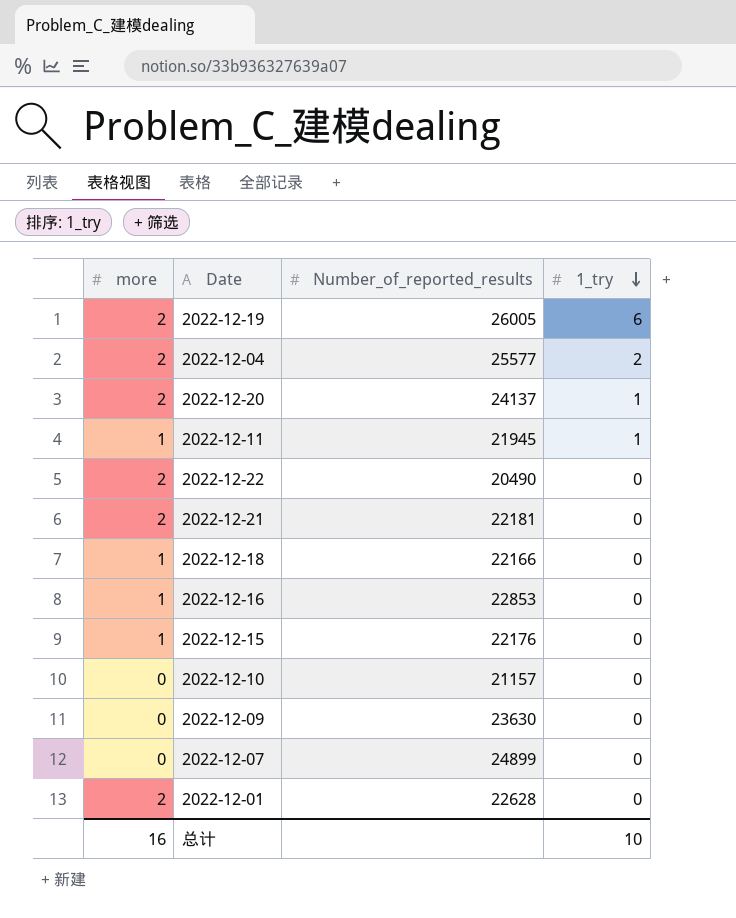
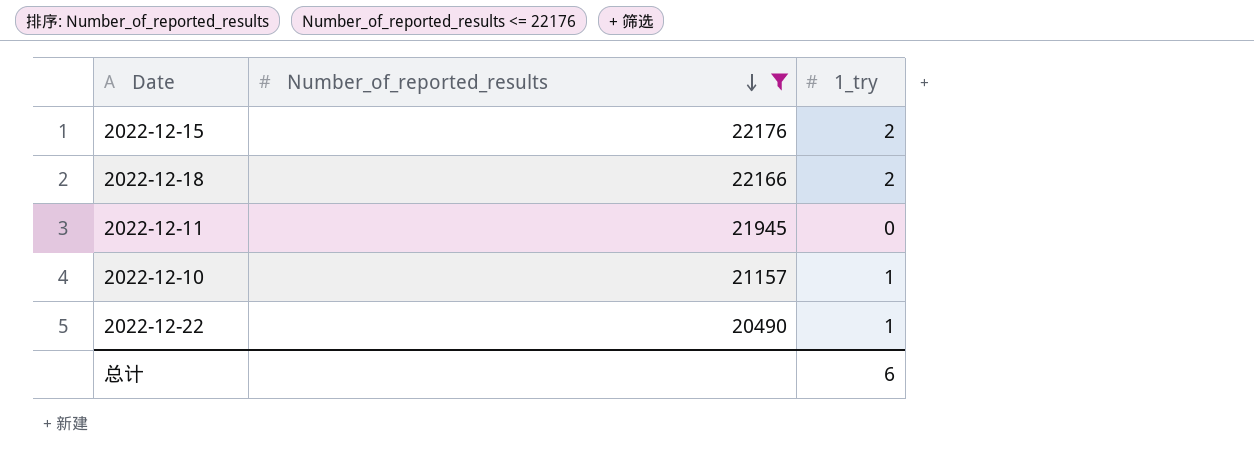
filter: none -> Number_of_reported_results <= 22176
row order: 1_try descending -> Number_of_reported_results descending
column more | position: 1 -> none
2022-12-15 | 1_try: 0 -> 2
2022-12-18 | 1_try: 0 -> 2
2022-12-11 | 1_try: 1 -> 0
2022-12-10 | 1_try: 0 -> 1
2022-12-22 | 1_try: 0 -> 1
总计 | 1_try: 10 -> 6

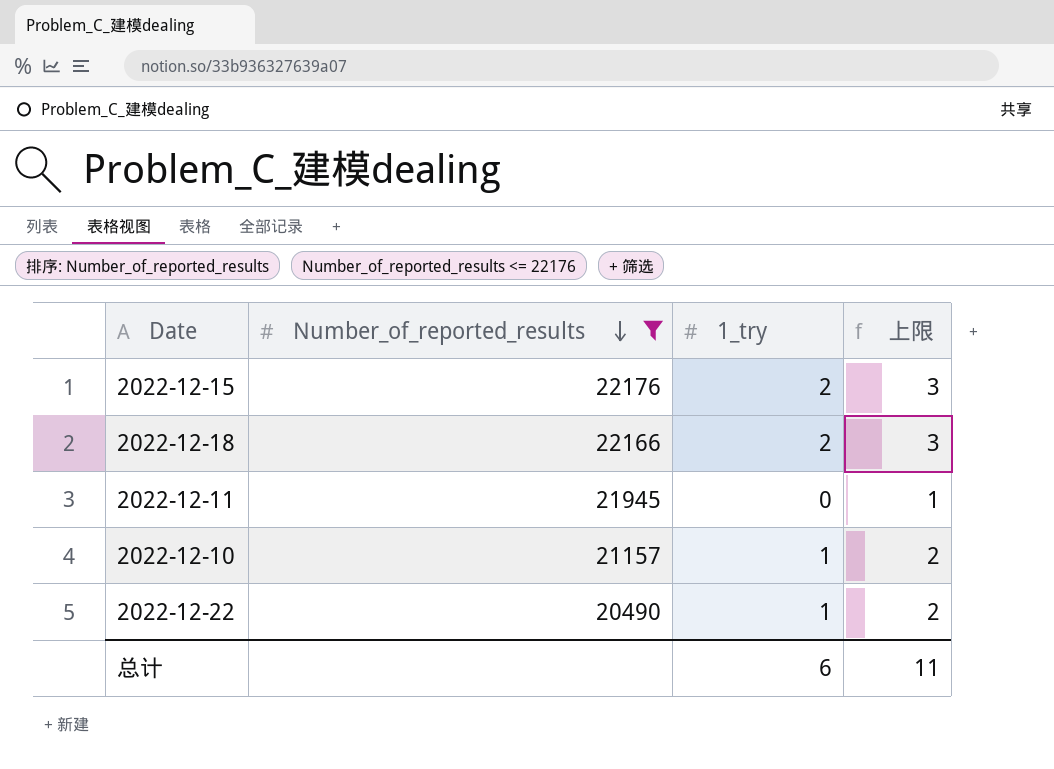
column 上限 | formula: none -> [1_try] + 1

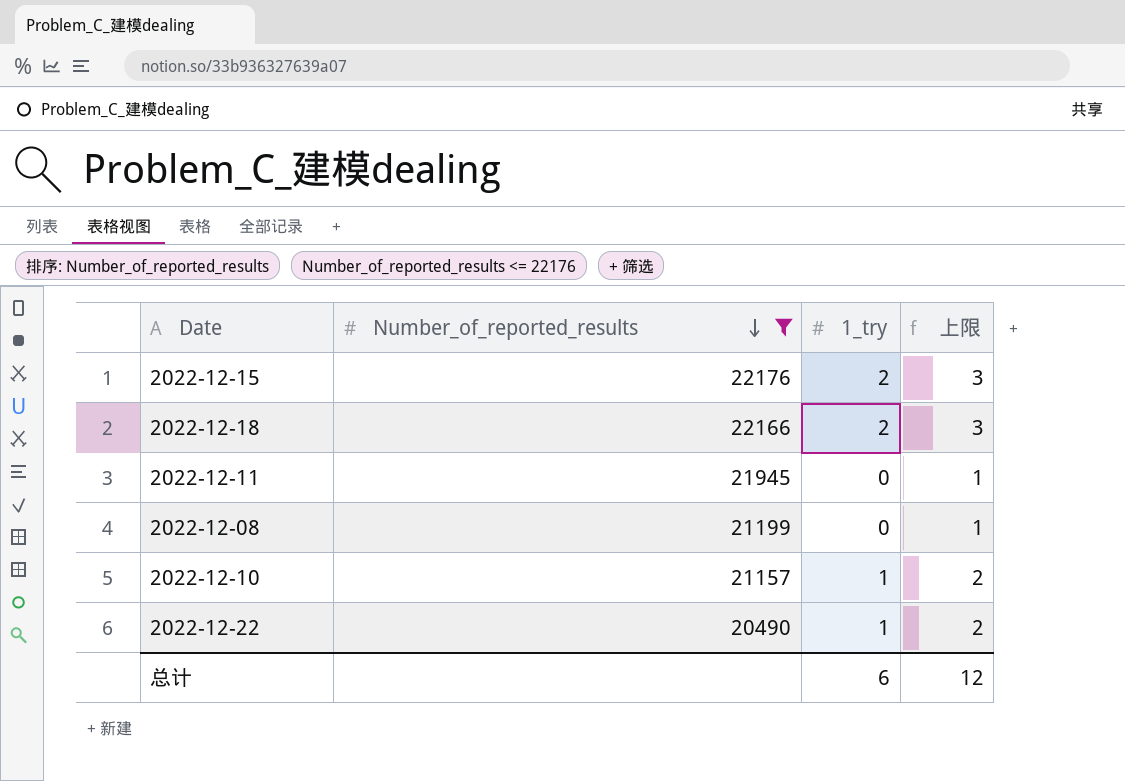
row 2022-12-08: none -> 21199 | 0 | 1
总计 | 上限: 11 -> 12

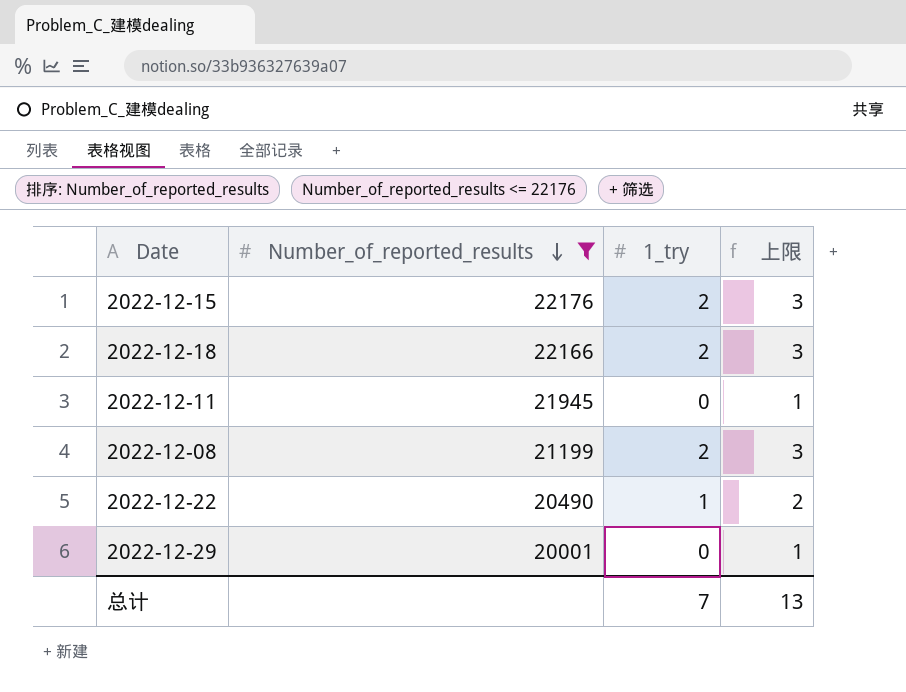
row 2022-12-10: 21157 | 1 | 2 -> none
2022-12-08 | 1_try: 0 -> 2
2022-12-08 | 上限: 1 -> 3
row 2022-12-29: none -> 20001 | 0 | 1
总计 | 1_try: 6 -> 7
总计 | 上限: 12 -> 13

